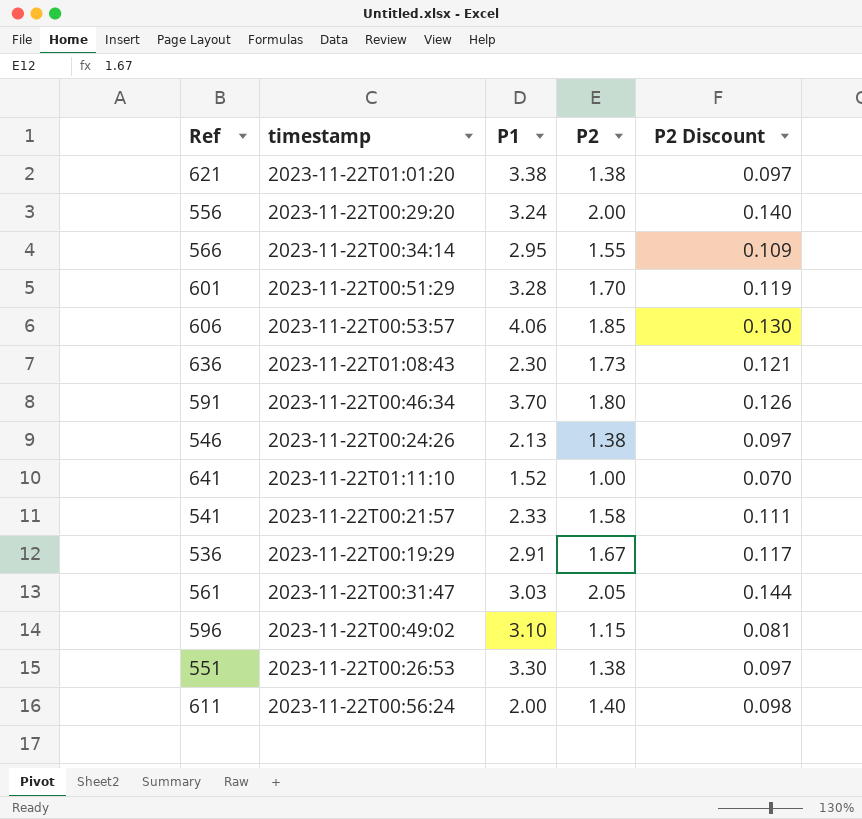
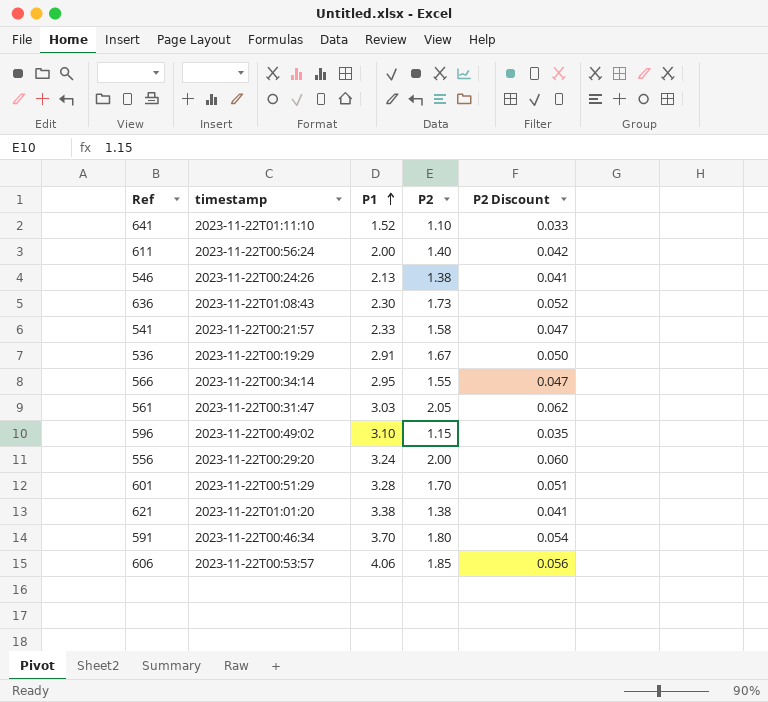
row order: none -> P1 ascending
column P2 Discount | formula: [P2] * 0.07 -> [P2] * 0.03
row 551: 2023-11-22T00:26:53 | 3.30 | 1.38 | 0.097 -> none
641 | P2: 1.00 -> 1.10

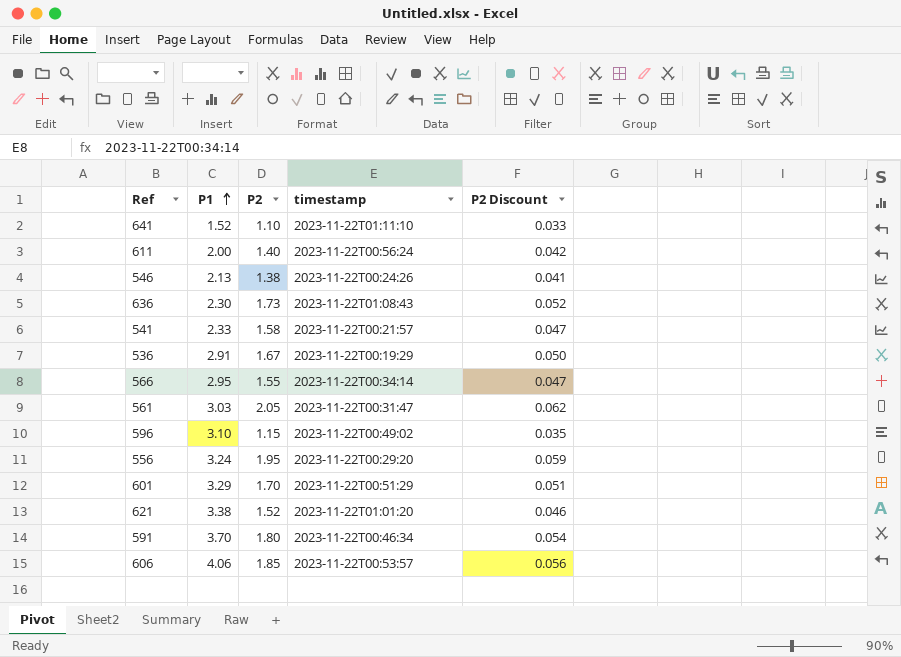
column timestamp | position: 2 -> 4
556 | P2: 2.00 -> 1.95
556 | P2 Discount: 0.060 -> 0.059
601 | P1: 3.28 -> 3.29
621 | P2: 1.38 -> 1.52
621 | P2 Discount: 0.041 -> 0.046

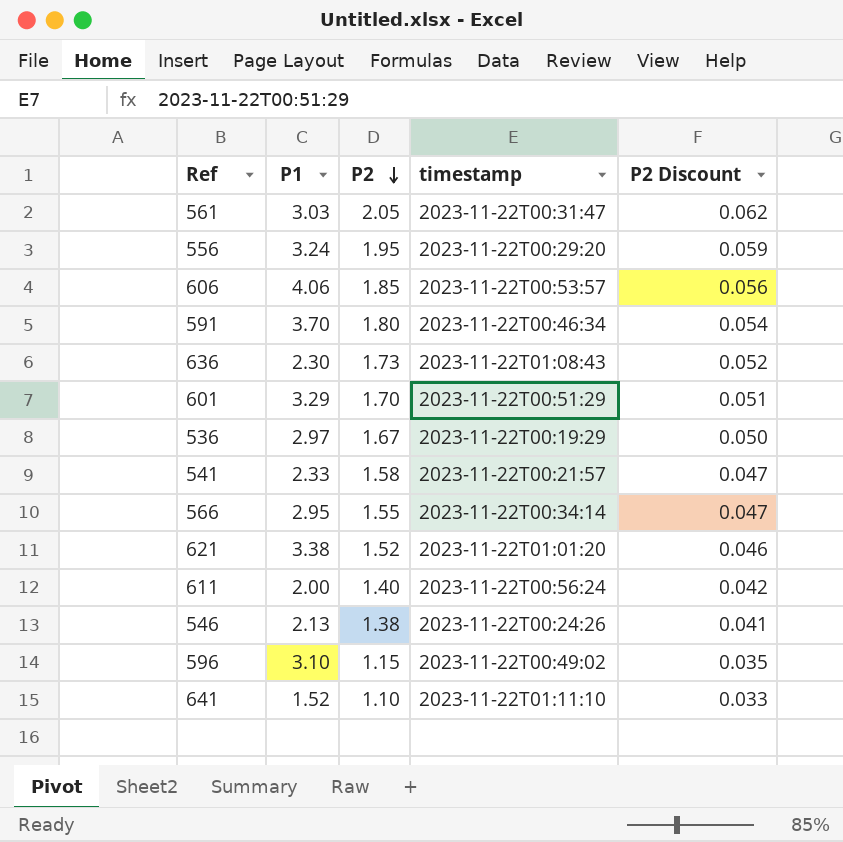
row order: P1 ascending -> P2 descending
536 | P1: 2.91 -> 2.97

